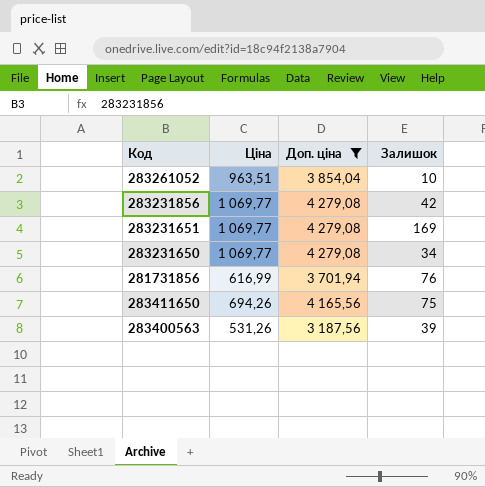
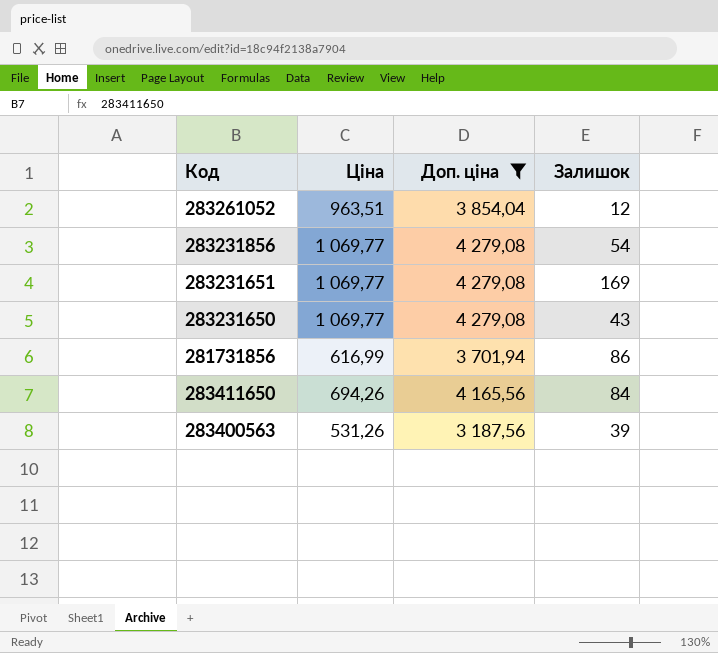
283261052 | Залишок: 10 -> 12
283231856 | Залишок: 42 -> 54
283231650 | Залишок: 34 -> 43
281731856 | Залишок: 76 -> 86
283411650 | Залишок: 75 -> 84

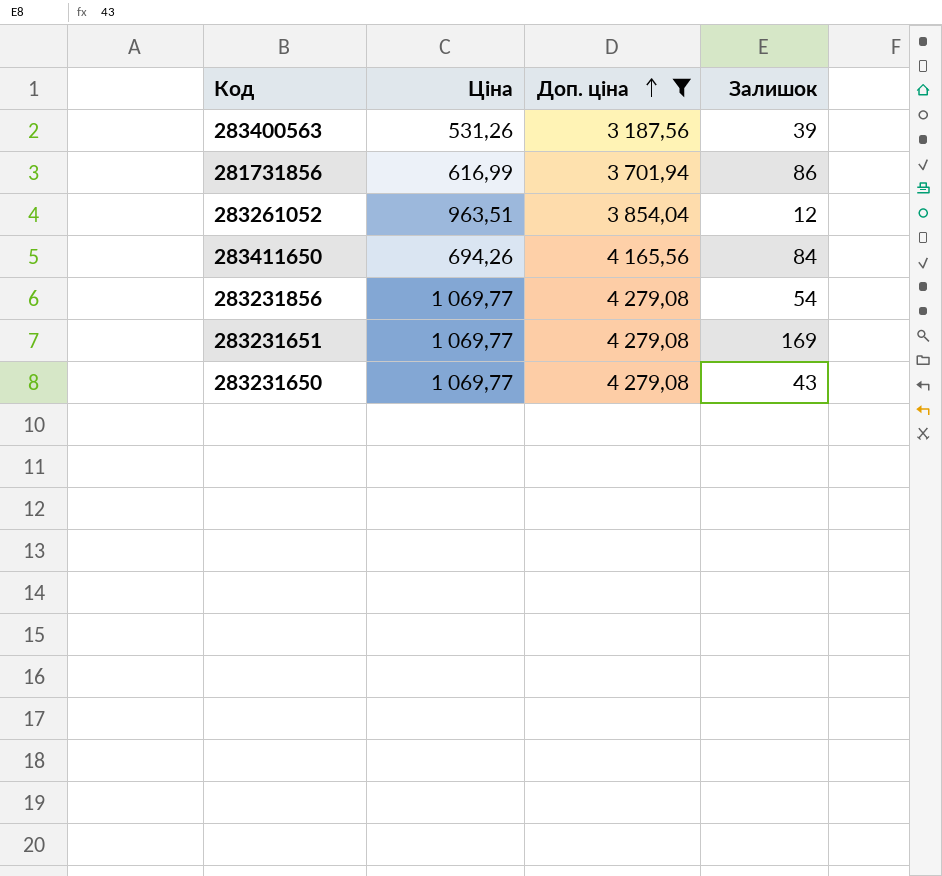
row order: none -> Доп. ціна ascending

